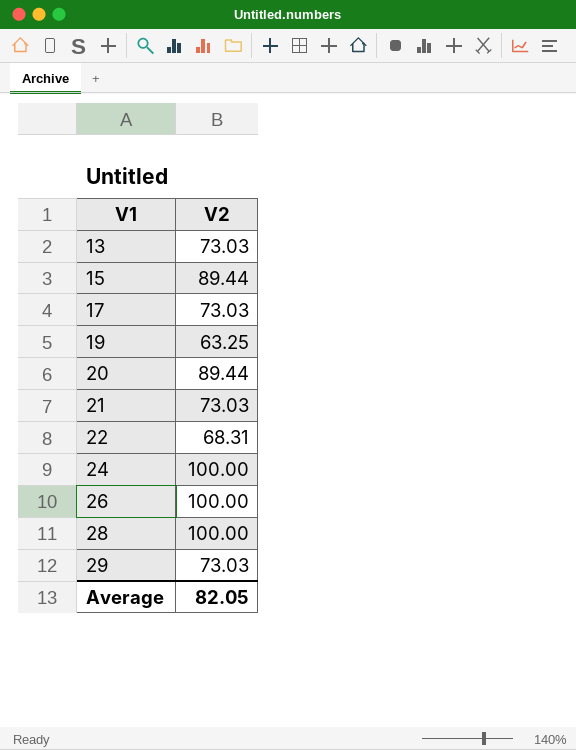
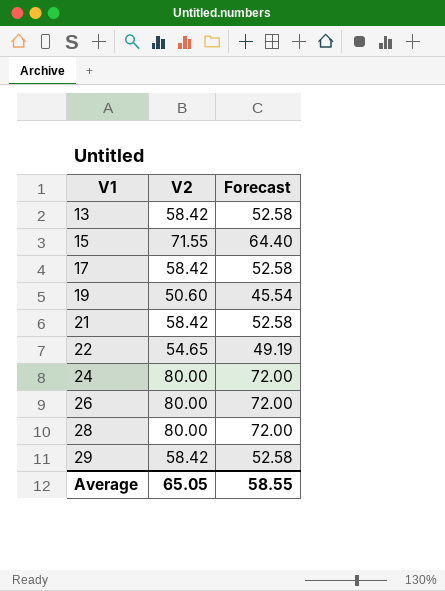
column Forecast | formula: none -> [V2] * 0.9
row 20: 89.44 -> none
13 | V2: 73.03 -> 58.42
15 | V2: 89.44 -> 71.55
17 | V2: 73.03 -> 58.42
19 | V2: 63.25 -> 50.60
21 | V2: 73.03 -> 58.42
22 | V2: 68.31 -> 54.65
24 | V2: 100.00 -> 80.00
26 | V2: 100.00 -> 80.00
28 | V2: 100.00 -> 80.00
29 | V2: 73.03 -> 58.42
Average | V2: 82.05 -> 65.05

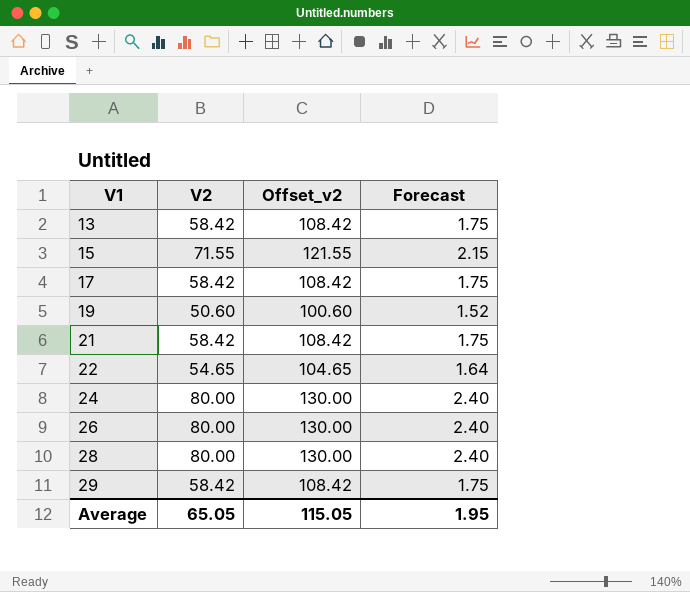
column Offset_v2 | formula: none -> [V2] + 50
column Forecast | formula: [V2] * 0.9 -> [V2] * 0.03
Average | Forecast: 58.55 -> 1.95

